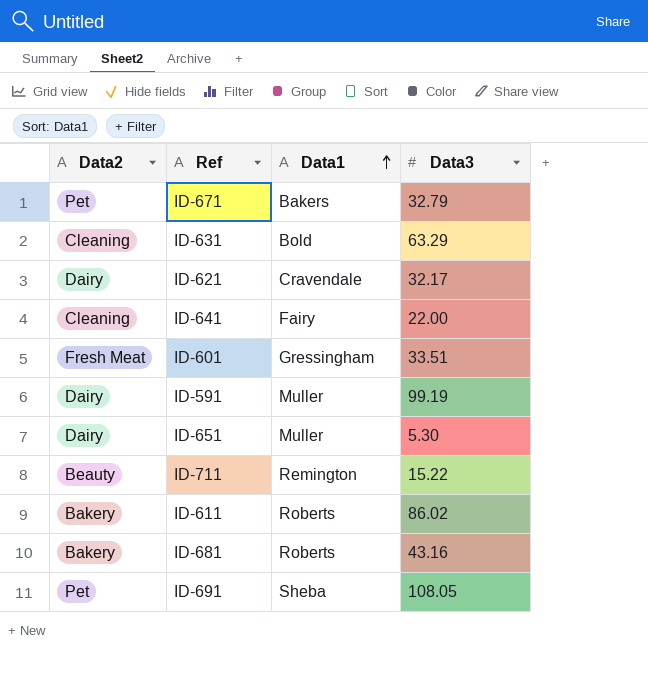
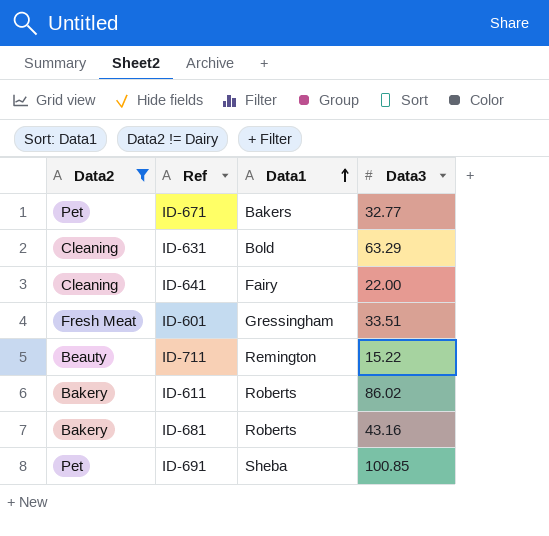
filter: none -> Data2 != Dairy
ID-671 | Data3: 32.79 -> 32.77
ID-691 | Data3: 108.05 -> 100.85

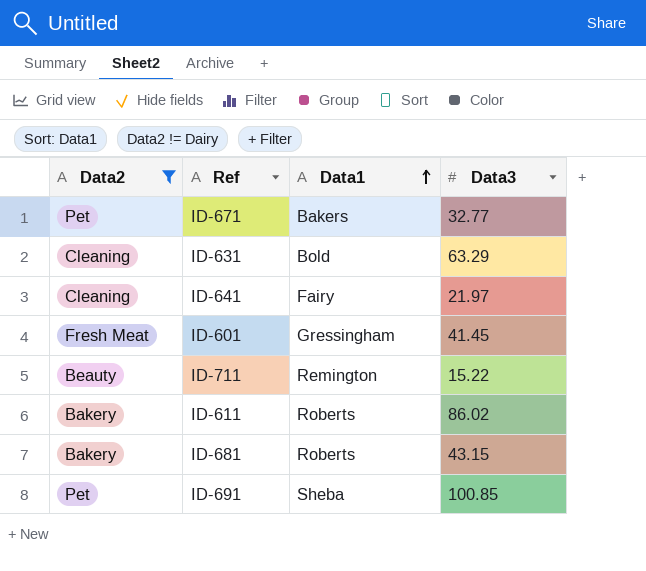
ID-641 | Data3: 22.00 -> 21.97
ID-601 | Data3: 33.51 -> 41.45
ID-681 | Data3: 43.16 -> 43.15

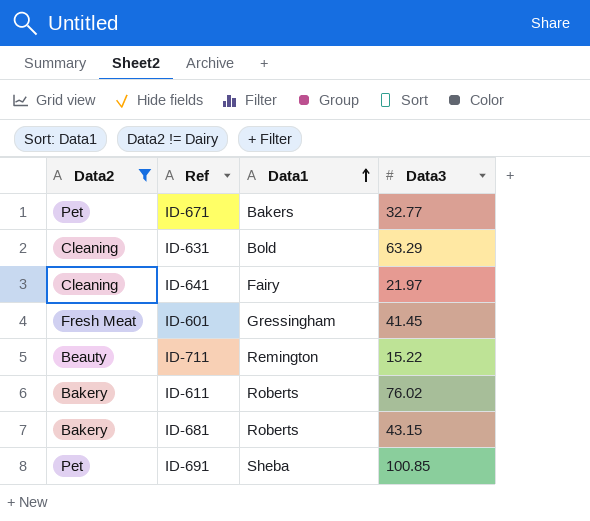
ID-611 | Data3: 86.02 -> 76.02

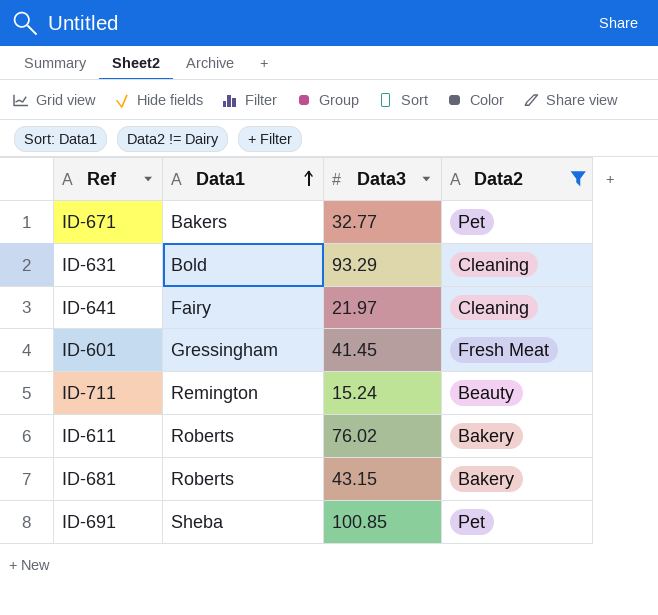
column Data2 | position: 1 -> 4
ID-631 | Data3: 63.29 -> 93.29
ID-711 | Data3: 15.22 -> 15.24

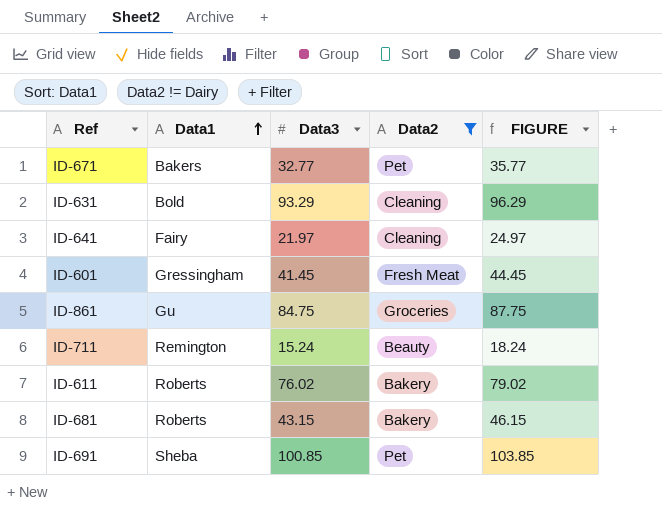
column FIGURE | formula: none -> [Data3] + 3
row ID-861: none -> Gu | 84.75 | Groceries | 87.75

